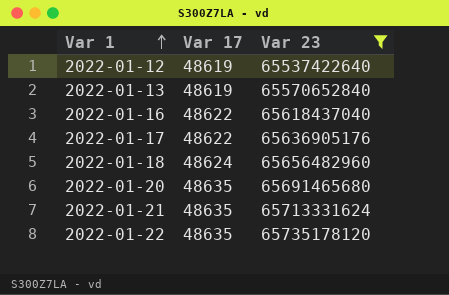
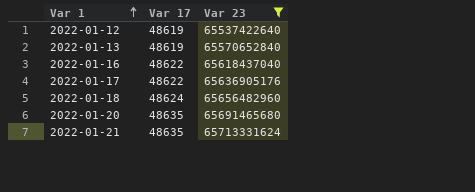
row 2022-01-22: 48635 | 65735178120 -> none

